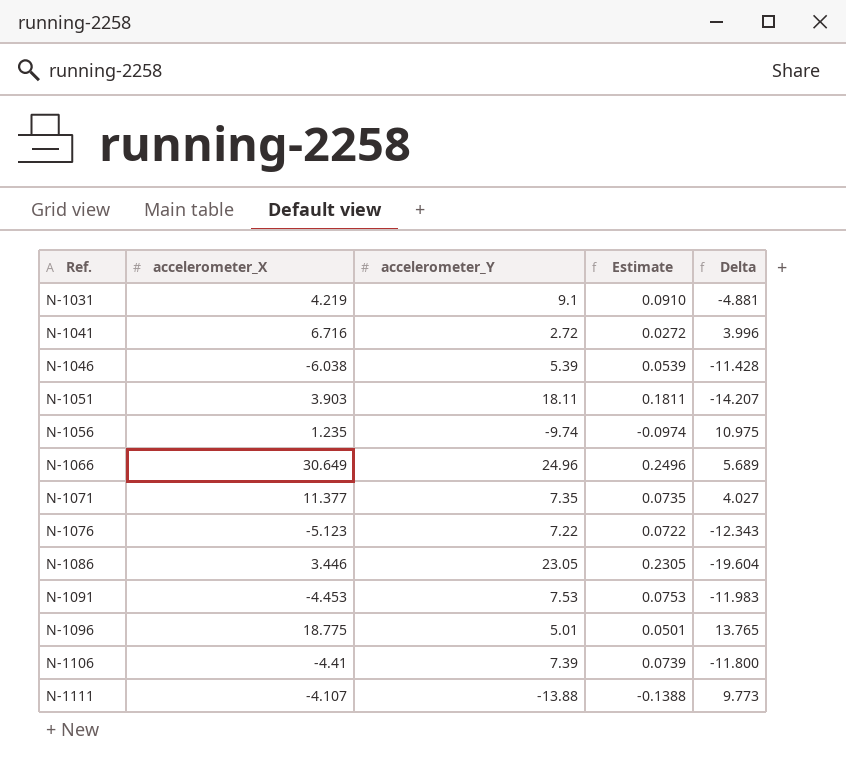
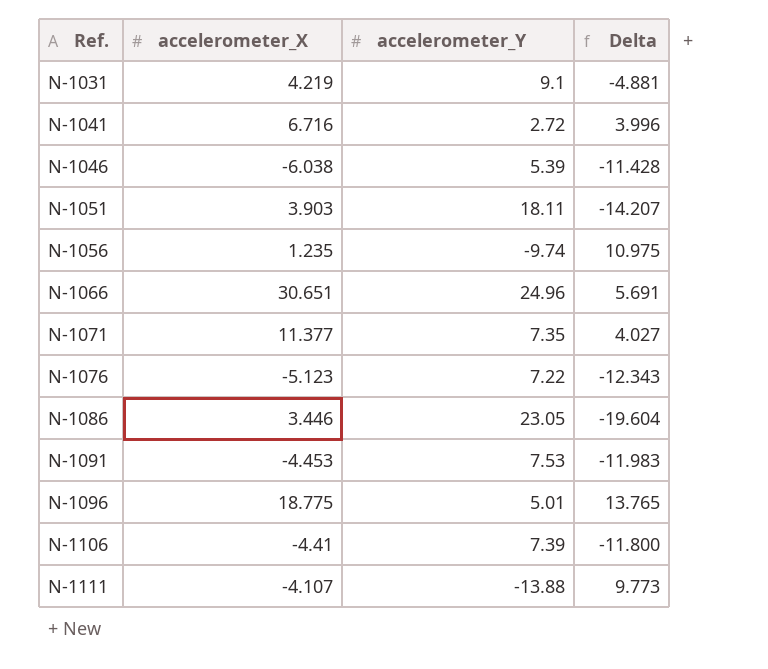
column Estimate | formula: [accelerometer_Y] * 0.01 -> none
N-1066 | accelerometer_X: 30.649 -> 30.651
N-1066 | Delta: 5.689 -> 5.691

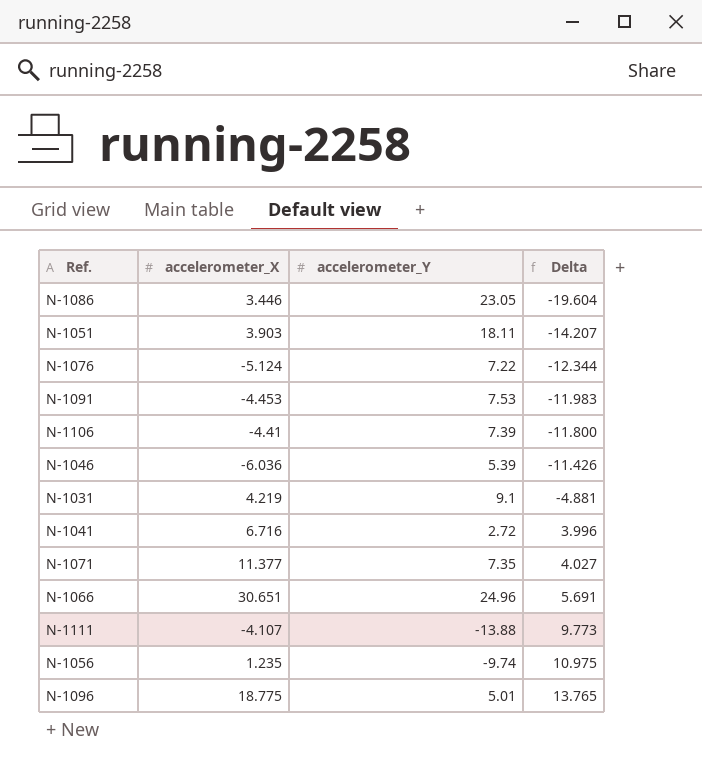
row order: Ref. ascending -> Delta ascending
N-1076 | accelerometer_X: -5.123 -> -5.124
N-1076 | Delta: -12.343 -> -12.344
N-1046 | accelerometer_X: -6.038 -> -6.036
N-1046 | Delta: -11.428 -> -11.426

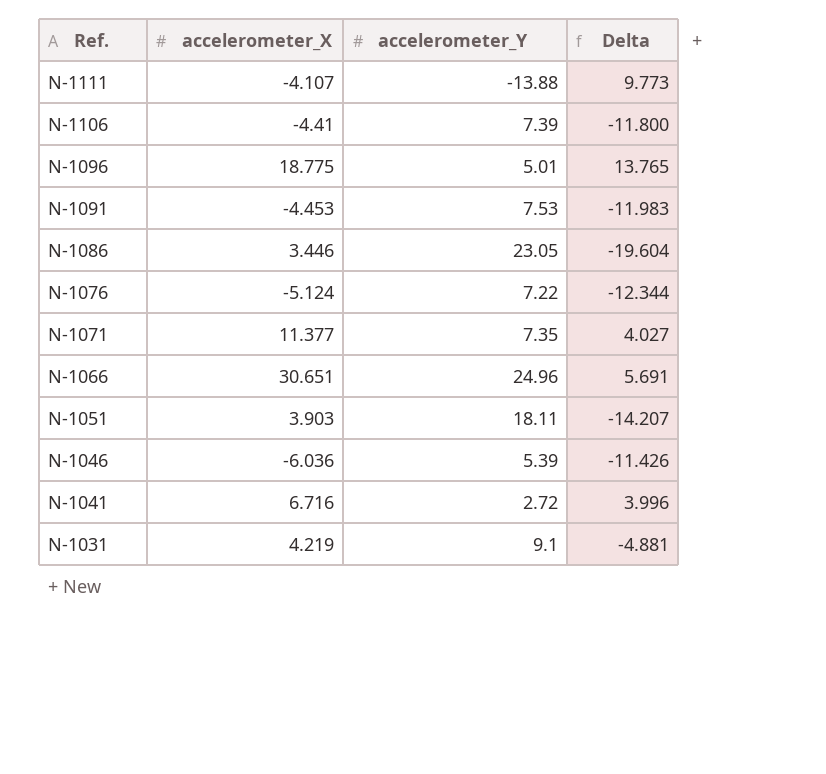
row order: Delta ascending -> Ref. descending
row N-1056: 1.235 | -9.74 | 10.975 -> none

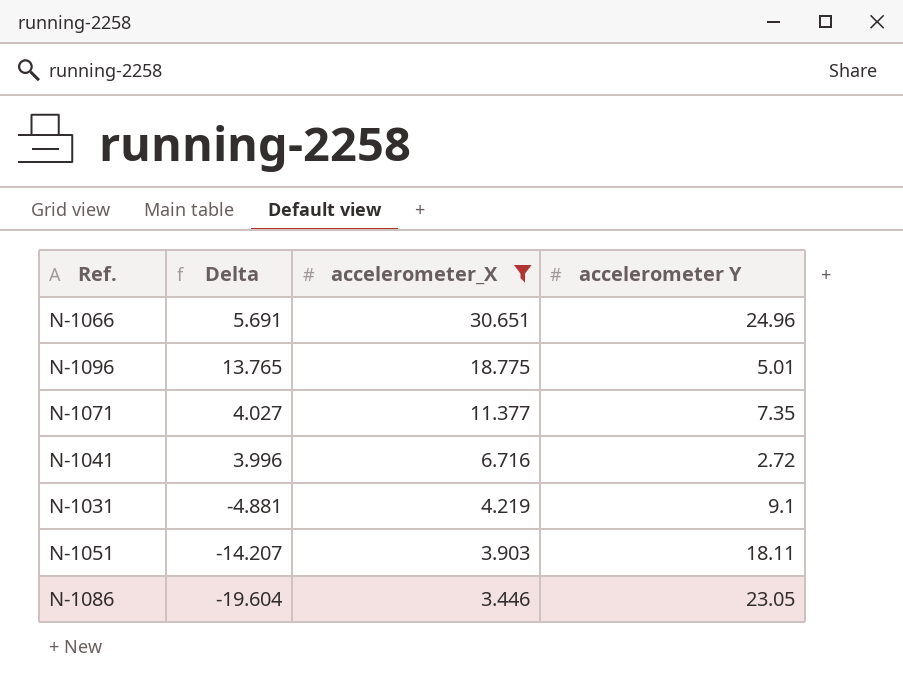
filter: none -> accelerometer_X >= 3.446
row order: Ref. descending -> accelerometer_X descending
column Delta | position: 4 -> 2
column name: accelerometer_Y -> accelerometer Y

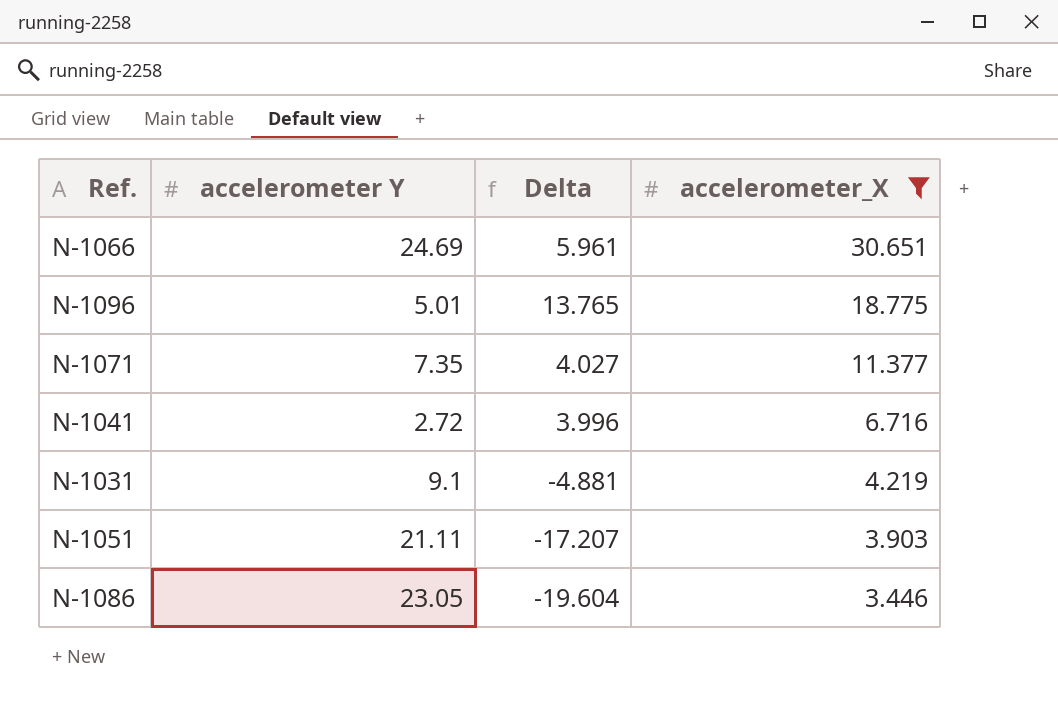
column accelerometer Y | position: 4 -> 2
N-1066 | accelerometer Y: 24.96 -> 24.69
N-1066 | Delta: 5.691 -> 5.961
N-1051 | accelerometer Y: 18.11 -> 21.11
N-1051 | Delta: -14.207 -> -17.207

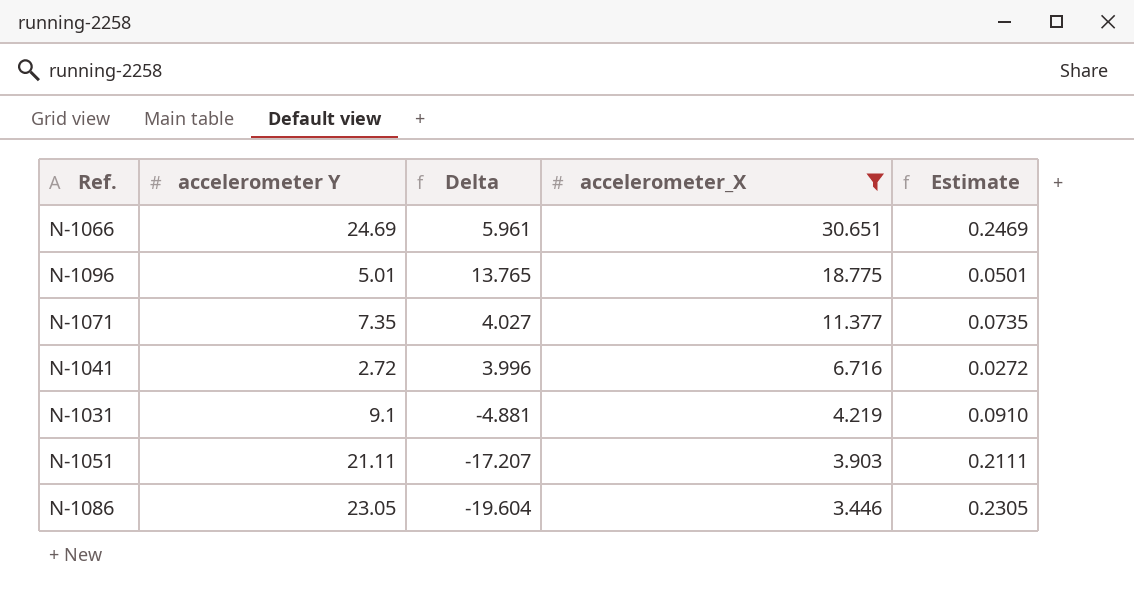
column Estimate | formula: none -> [accelerometer Y] * 0.01

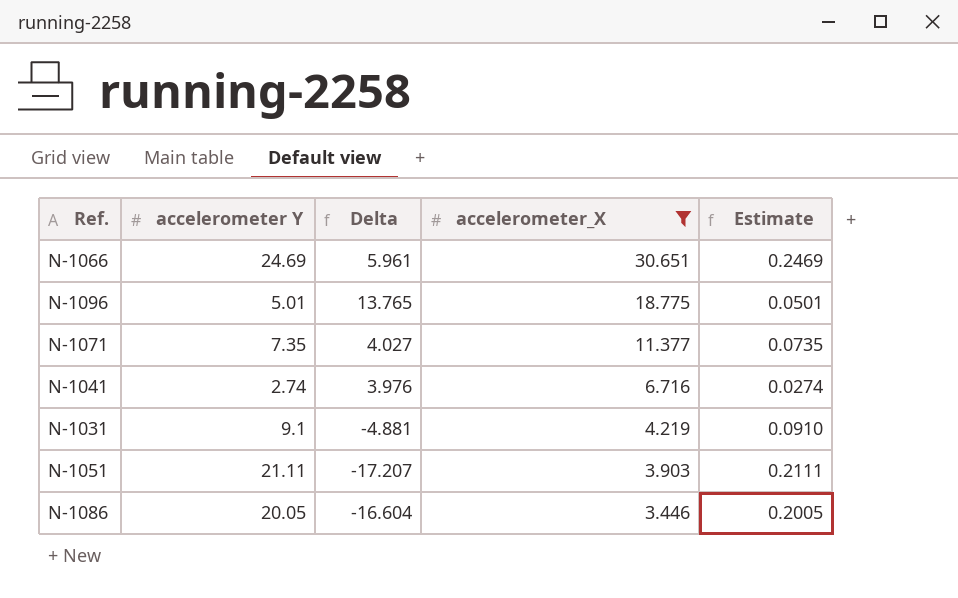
N-1041 | accelerometer Y: 2.72 -> 2.74
N-1041 | Delta: 3.996 -> 3.976
N-1041 | Estimate: 0.0272 -> 0.0274
N-1086 | accelerometer Y: 23.05 -> 20.05
N-1086 | Delta: -19.604 -> -16.604
N-1086 | Estimate: 0.2305 -> 0.2005

